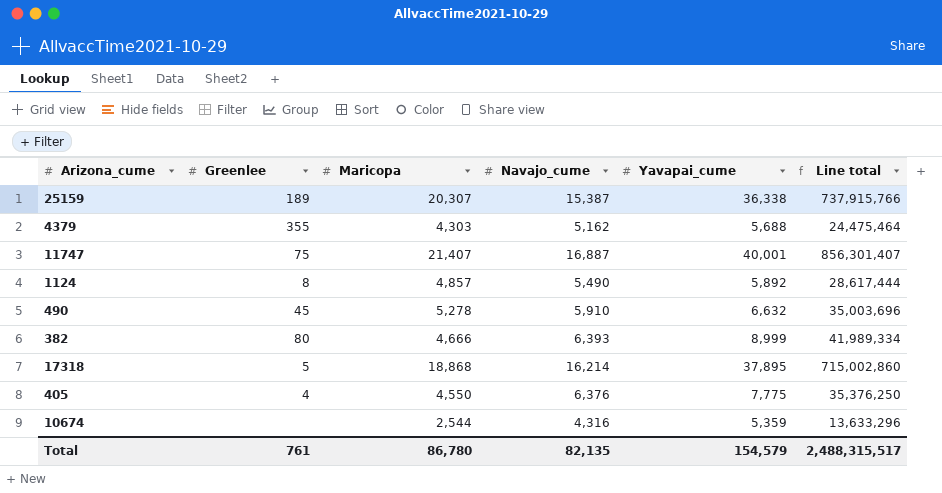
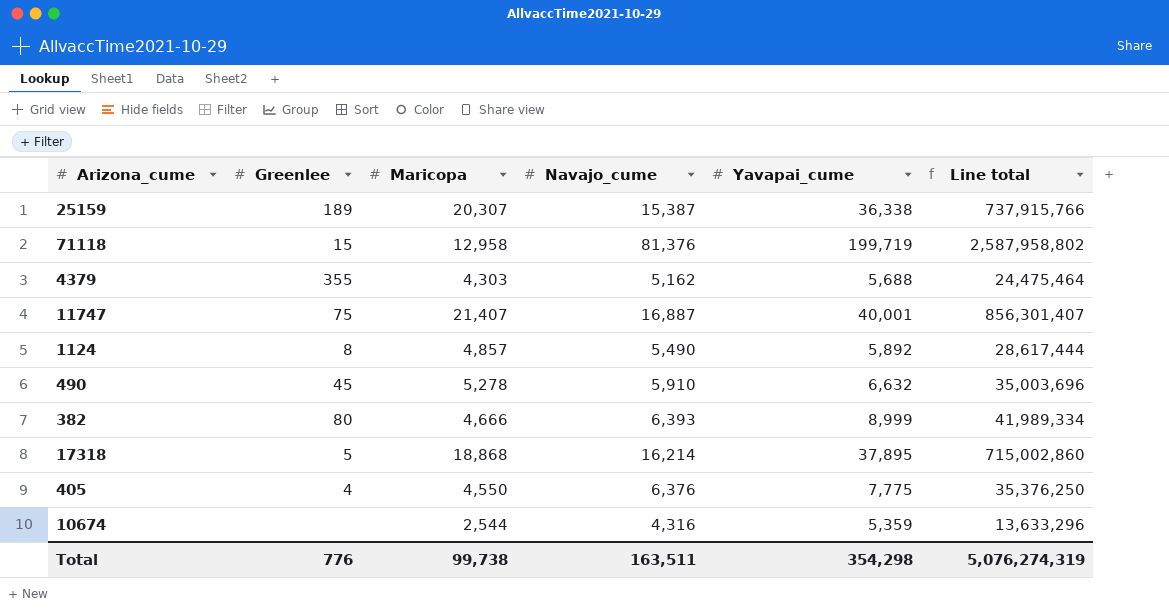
row 71118: none -> 15 | 12,958 | 81,376 | 199,719 | 2,587,958,802
Total | Greenlee: 761 -> 776
Total | Maricopa: 86,780 -> 99,738
Total | Navajo_cume: 82,135 -> 163,511
Total | Yavapai_cume: 154,579 -> 354,298
Total | Line total: 2,488,315,517 -> 5,076,274,319

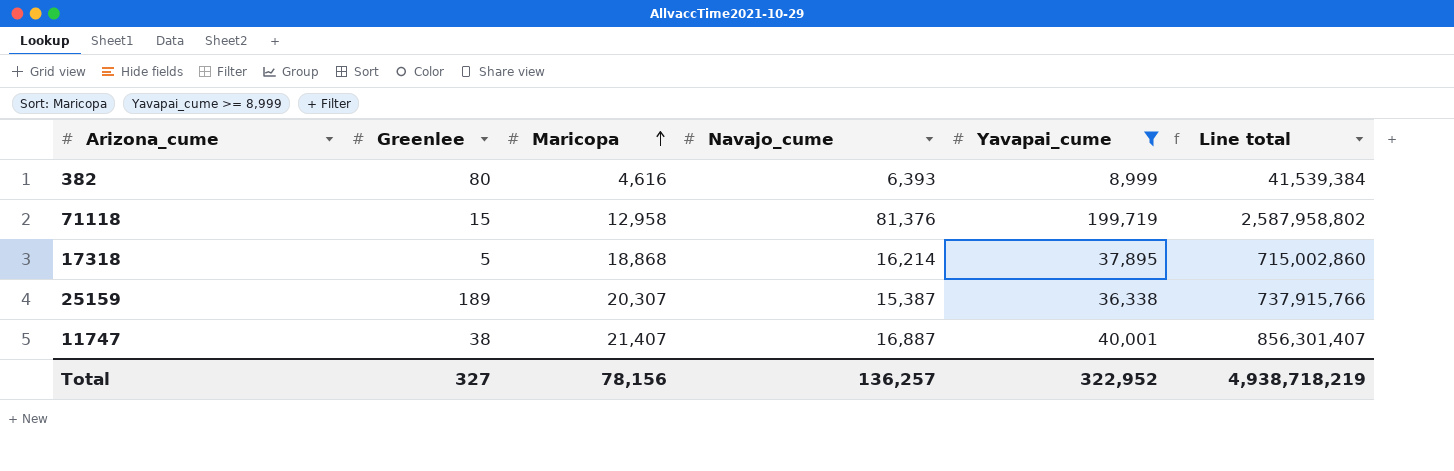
filter: none -> Yavapai_cume >= 8,999
row order: none -> Maricopa ascending
382 | Maricopa: 4,666 -> 4,616
382 | Line total: 41,989,334 -> 41,539,384
11747 | Greenlee: 75 -> 38
Total | Greenlee: 776 -> 327
Total | Maricopa: 99,738 -> 78,156
Total | Navajo_cume: 163,511 -> 136,257
Total | Yavapai_cume: 354,298 -> 322,952
Total | Line total: 5,076,274,319 -> 4,938,718,219

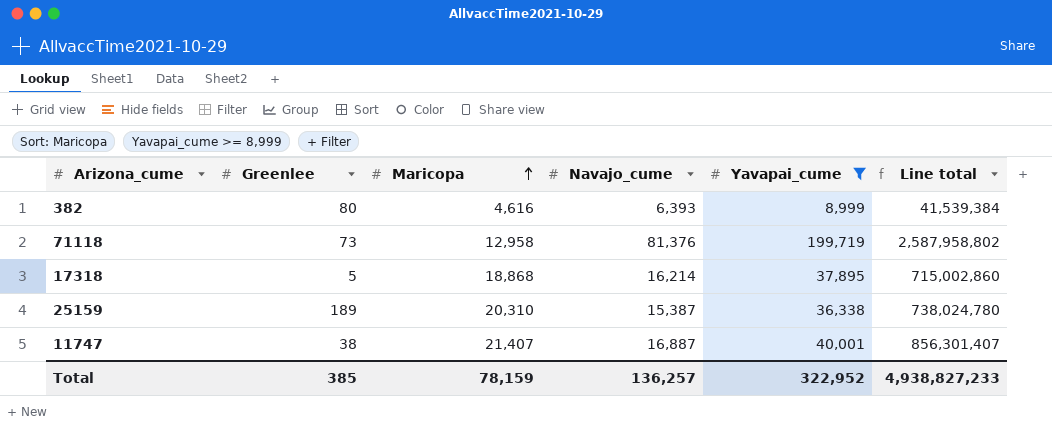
71118 | Greenlee: 15 -> 73
25159 | Maricopa: 20,307 -> 20,310
25159 | Line total: 737,915,766 -> 738,024,780
Total | Greenlee: 327 -> 385
Total | Maricopa: 78,156 -> 78,159
Total | Line total: 4,938,718,219 -> 4,938,827,233

